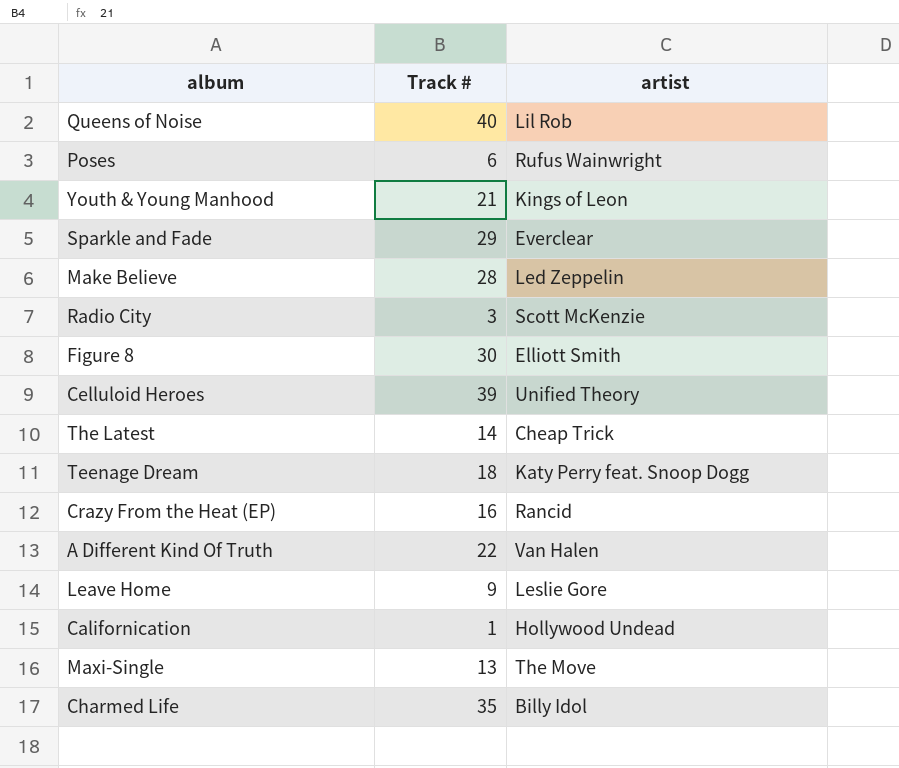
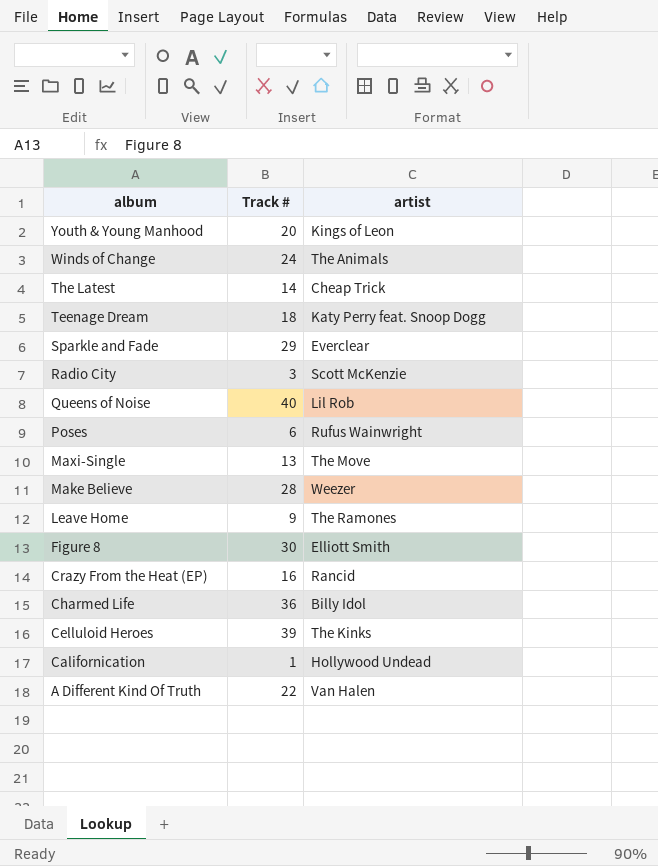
row order: none -> album descending
Youth & Young Manhood | Track #: 21 -> 20
row Winds of Change: none -> 24 | The Animals
Make Believe | artist: Led Zeppelin -> Weezer
Leave Home | artist: Leslie Gore -> The Ramones
Charmed Life | Track #: 35 -> 36
Celluloid Heroes | artist: Unified Theory -> The Kinks

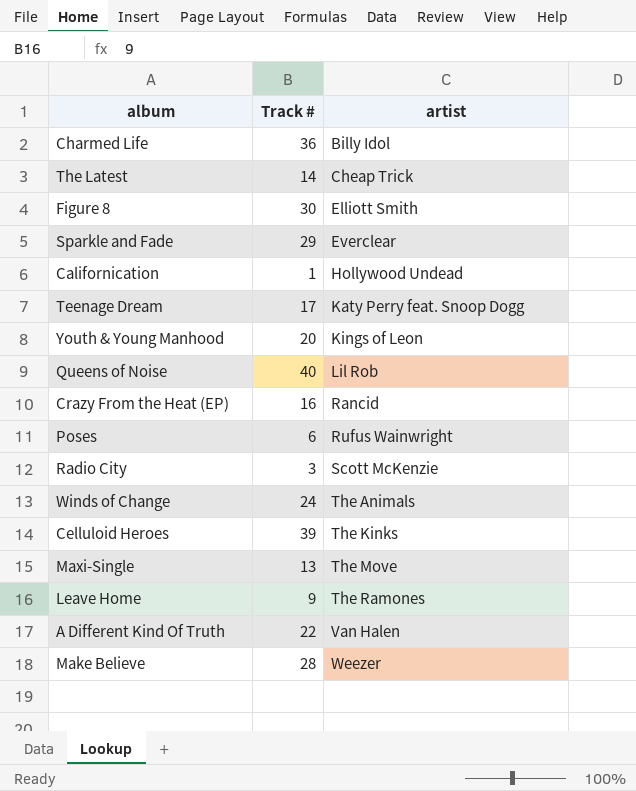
row order: album descending -> artist ascending
Teenage Dream | Track #: 18 -> 17

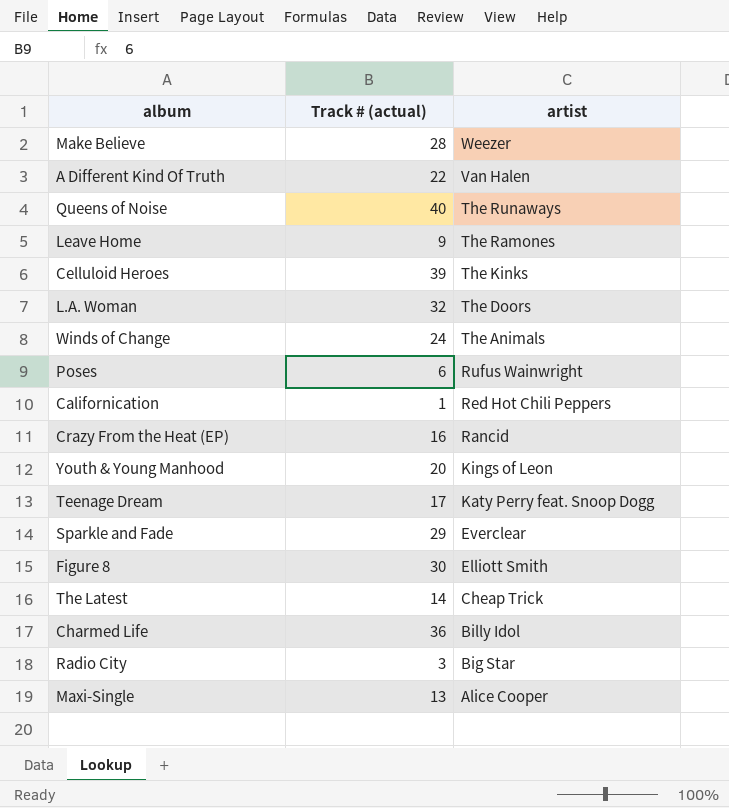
row order: artist ascending -> artist descending
column name: Track # -> Track # (actual)
Queens of Noise | artist: Lil Rob -> The Runaways
row L.A. Woman: none -> 32 | The Doors
Californication | artist: Hollywood Undead -> Red Hot Chili Peppers
Radio City | artist: Scott McKenzie -> Big Star
Maxi-Single | artist: The Move -> Alice Cooper

